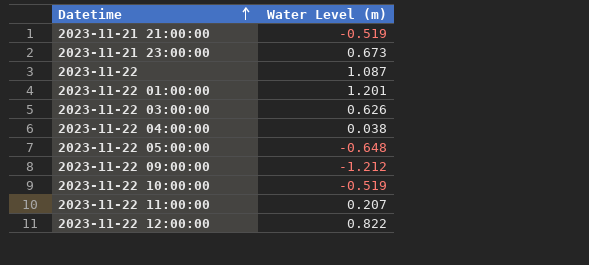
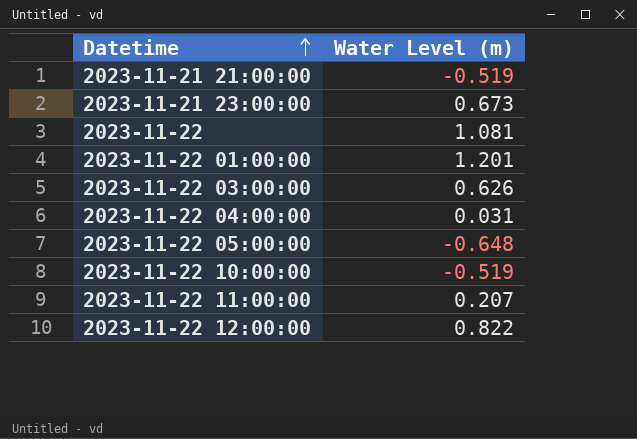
row 2023-11-22 09:00:00: -1.212 -> none
2023-11-22 | Water Level (m): 1.087 -> 1.081
2023-11-22 04:00:00 | Water Level (m): 0.038 -> 0.031

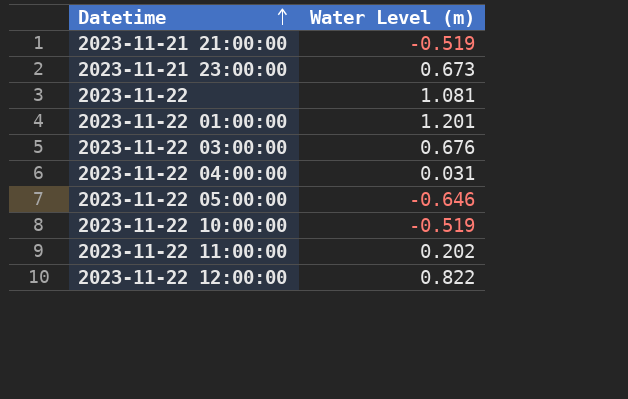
2023-11-22 03:00:00 | Water Level (m): 0.626 -> 0.676
2023-11-22 05:00:00 | Water Level (m): -0.648 -> -0.646
2023-11-22 11:00:00 | Water Level (m): 0.207 -> 0.202

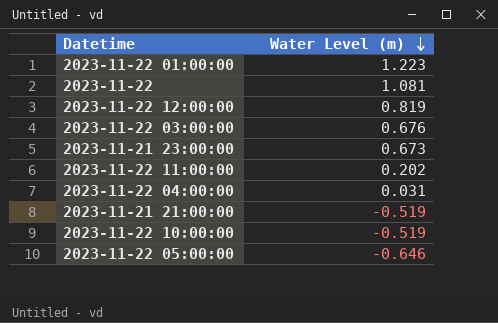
row order: Datetime ascending -> Water Level (m) descending
2023-11-22 01:00:00 | Water Level (m): 1.201 -> 1.223
2023-11-22 12:00:00 | Water Level (m): 0.822 -> 0.819

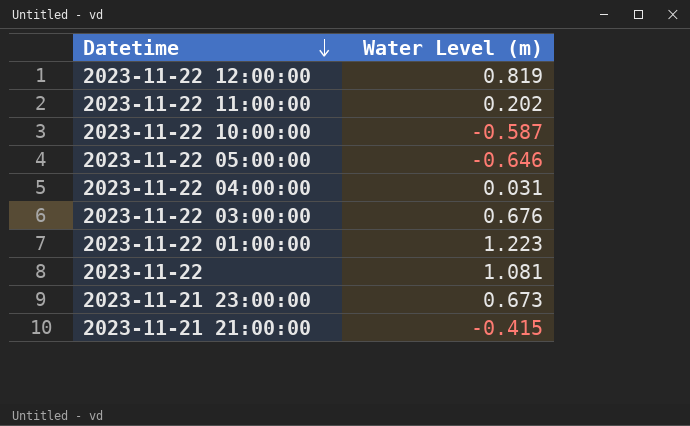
row order: Water Level (m) descending -> Datetime descending
2023-11-22 10:00:00 | Water Level (m): -0.519 -> -0.587
2023-11-21 21:00:00 | Water Level (m): -0.519 -> -0.415

